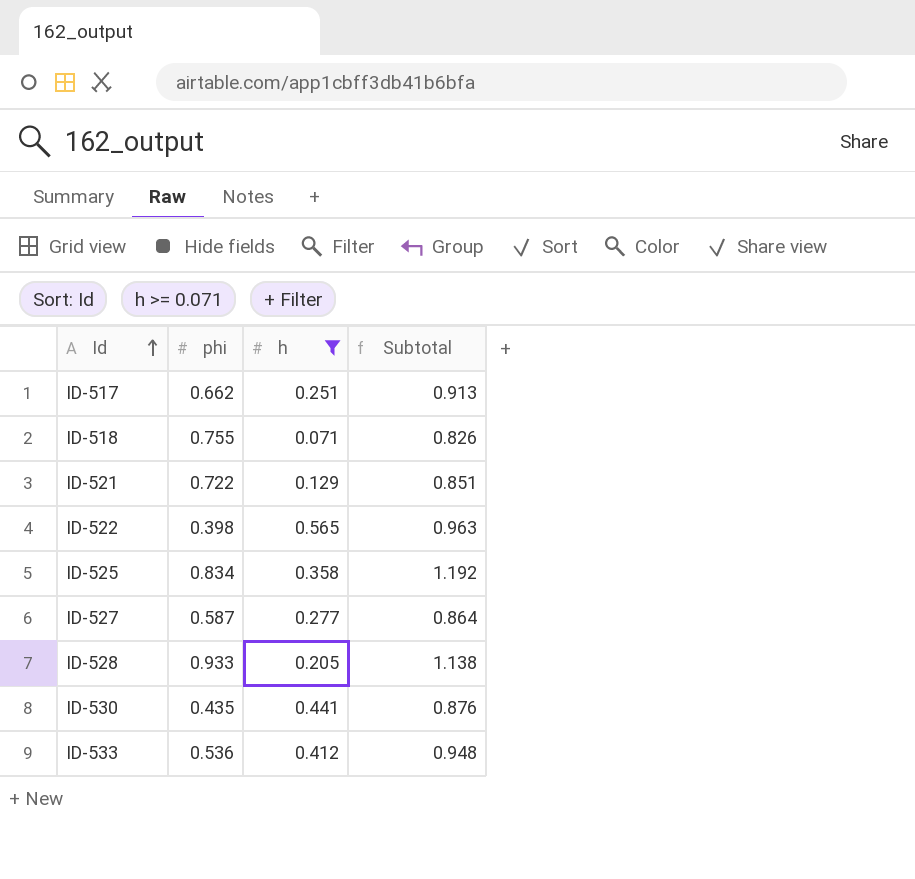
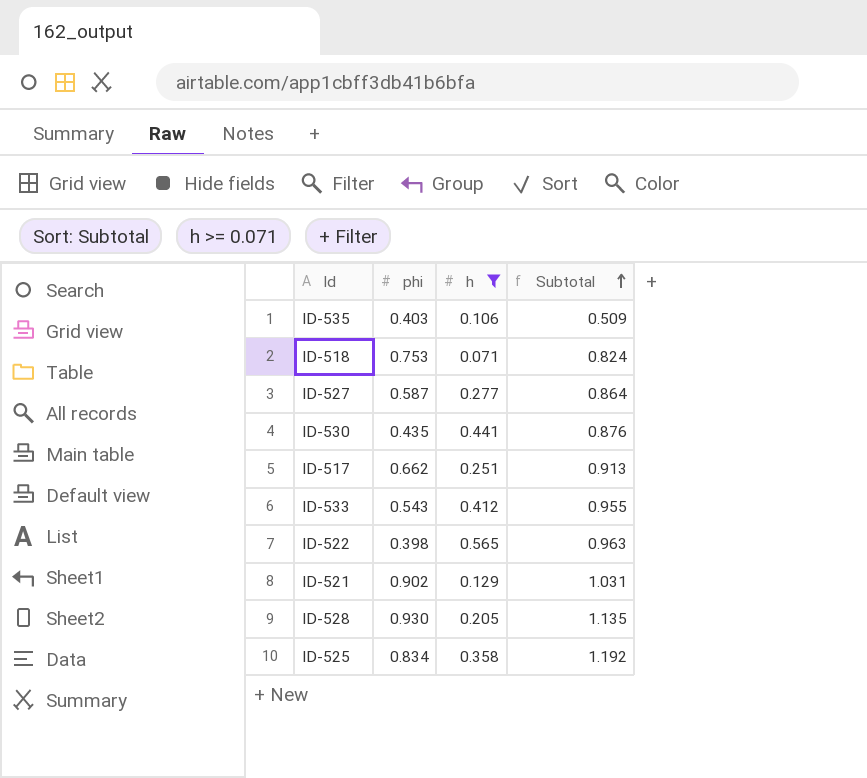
row order: Id ascending -> Subtotal ascending
row ID-535: none -> 0.403 | 0.106 | 0.509
ID-518 | phi: 0.755 -> 0.753
ID-518 | Subtotal: 0.826 -> 0.824
ID-533 | phi: 0.536 -> 0.543
ID-533 | Subtotal: 0.948 -> 0.955
ID-521 | phi: 0.722 -> 0.902
ID-521 | Subtotal: 0.851 -> 1.031
ID-528 | phi: 0.933 -> 0.930
ID-528 | Subtotal: 1.138 -> 1.135

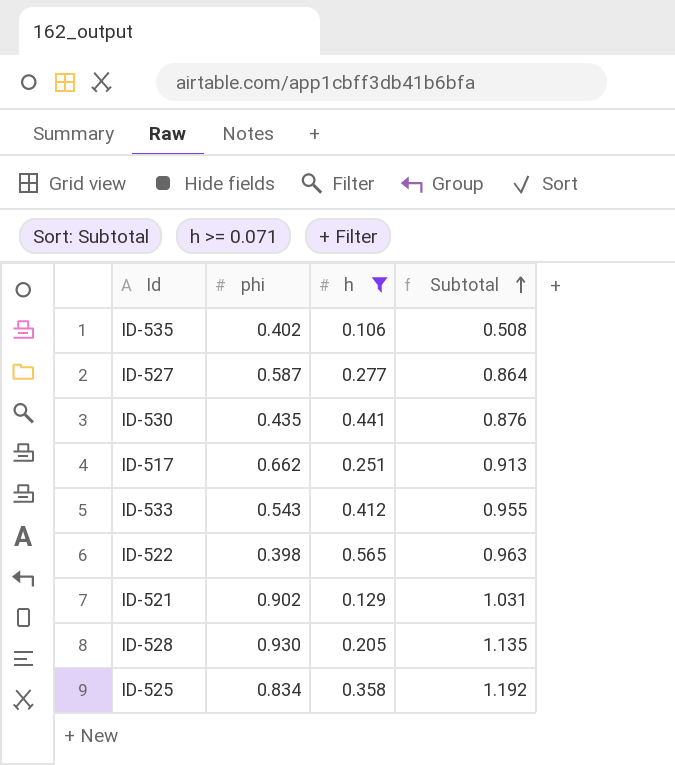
row ID-518: 0.753 | 0.071 | 0.824 -> none
ID-535 | phi: 0.403 -> 0.402
ID-535 | Subtotal: 0.509 -> 0.508

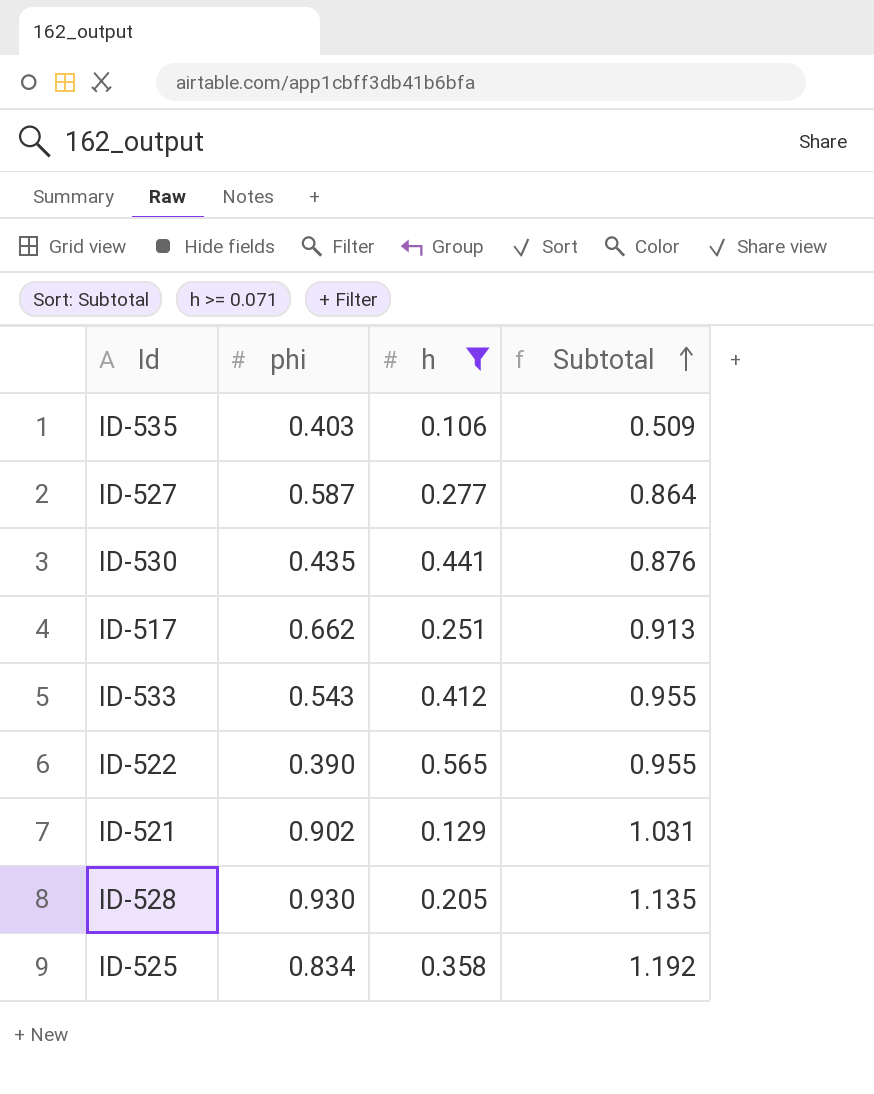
ID-535 | phi: 0.402 -> 0.403
ID-535 | Subtotal: 0.508 -> 0.509
ID-522 | phi: 0.398 -> 0.390
ID-522 | Subtotal: 0.963 -> 0.955

